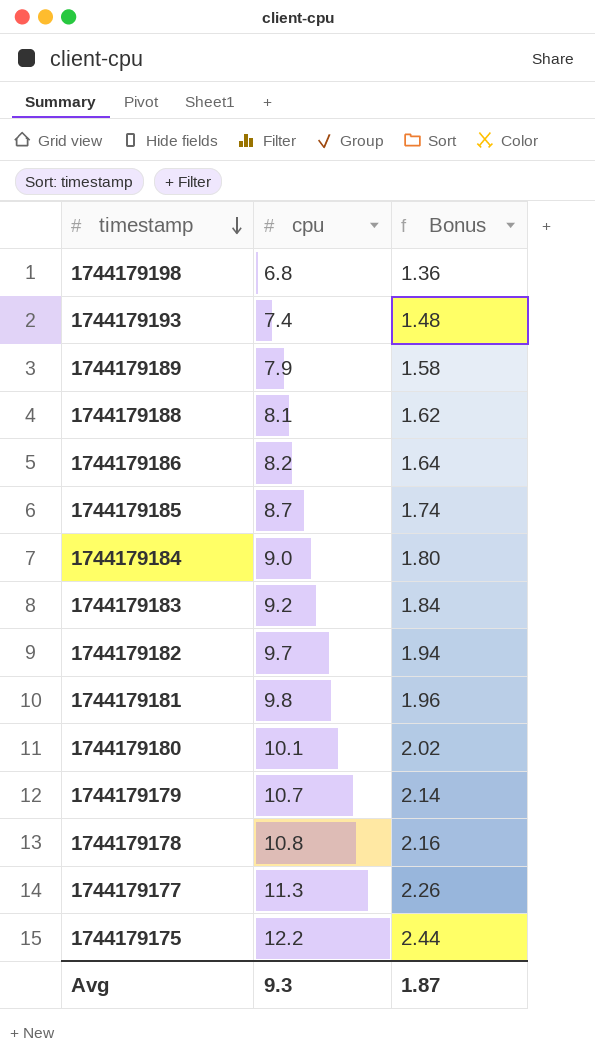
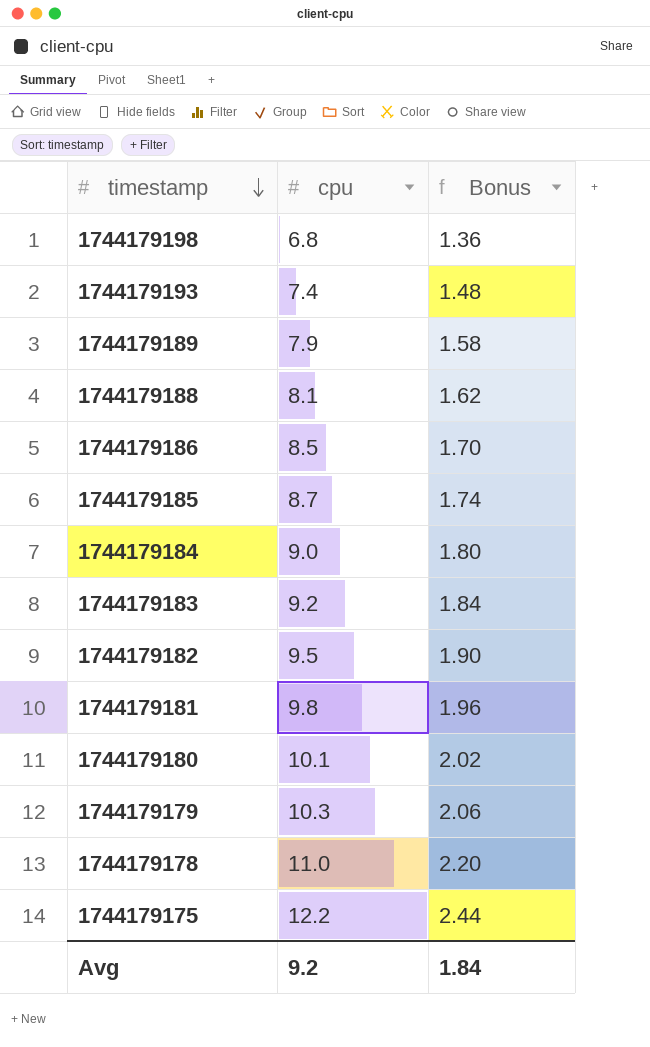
row 1744179177: 11.3 | 2.26 -> none
1744179186 | cpu: 8.2 -> 8.5
1744179186 | Bonus: 1.64 -> 1.70
1744179182 | cpu: 9.7 -> 9.5
1744179182 | Bonus: 1.94 -> 1.90
1744179179 | cpu: 10.7 -> 10.3
1744179179 | Bonus: 2.14 -> 2.06
1744179178 | cpu: 10.8 -> 11.0
1744179178 | Bonus: 2.16 -> 2.20
Avg | cpu: 9.3 -> 9.2
Avg | Bonus: 1.87 -> 1.84

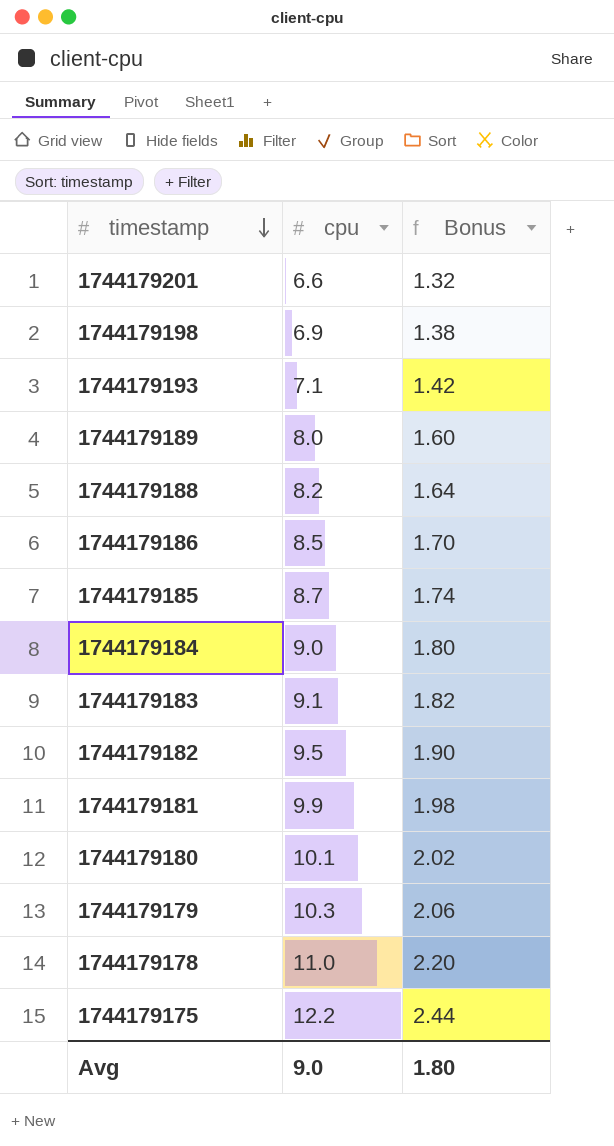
row 1744179201: none -> 6.6 | 1.32
1744179198 | cpu: 6.8 -> 6.9
1744179198 | Bonus: 1.36 -> 1.38
1744179193 | cpu: 7.4 -> 7.1
1744179193 | Bonus: 1.48 -> 1.42
1744179189 | cpu: 7.9 -> 8.0
1744179189 | Bonus: 1.58 -> 1.60
1744179188 | cpu: 8.1 -> 8.2
1744179188 | Bonus: 1.62 -> 1.64
1744179183 | cpu: 9.2 -> 9.1
1744179183 | Bonus: 1.84 -> 1.82
1744179181 | cpu: 9.8 -> 9.9
1744179181 | Bonus: 1.96 -> 1.98
Avg | cpu: 9.2 -> 9.0
Avg | Bonus: 1.84 -> 1.80

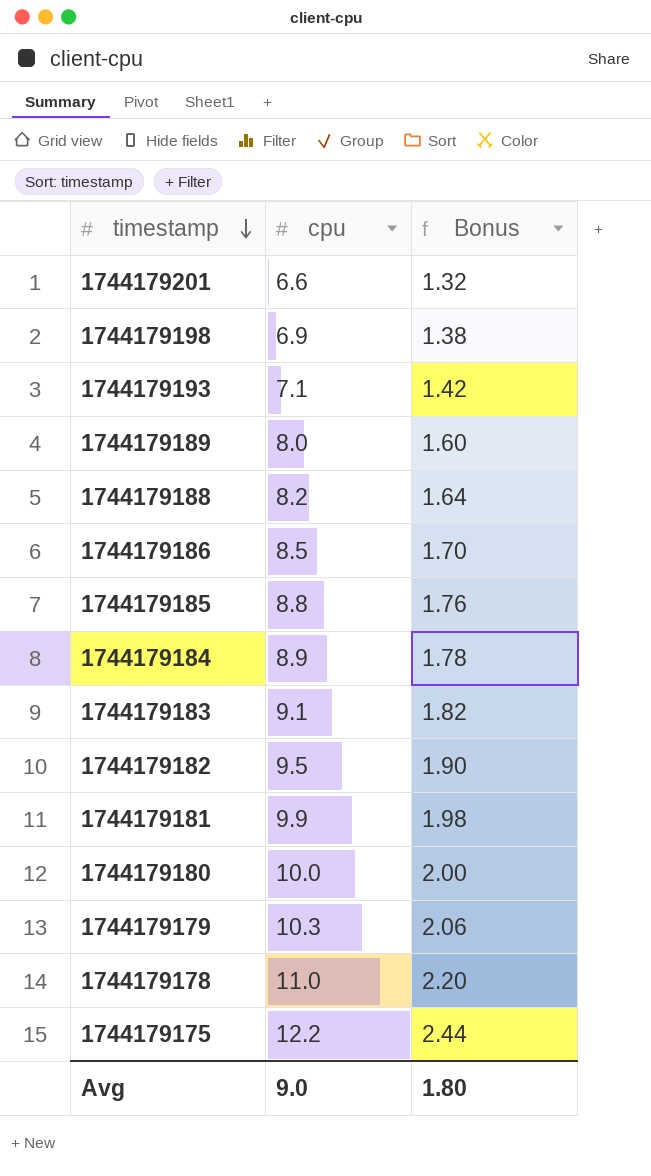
1744179185 | cpu: 8.7 -> 8.8
1744179185 | Bonus: 1.74 -> 1.76
1744179184 | cpu: 9.0 -> 8.9
1744179184 | Bonus: 1.80 -> 1.78
1744179180 | cpu: 10.1 -> 10.0
1744179180 | Bonus: 2.02 -> 2.00

